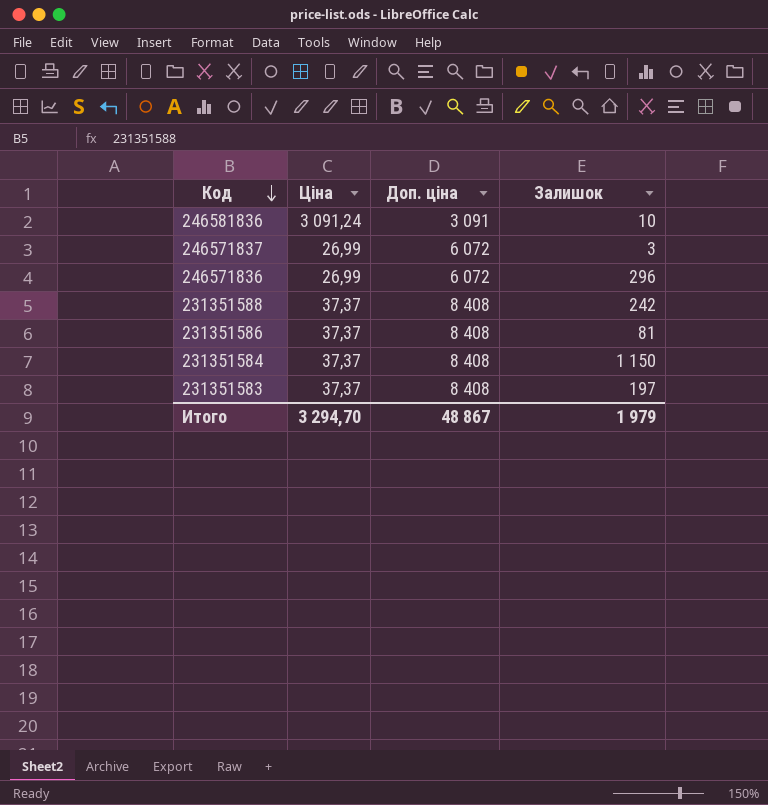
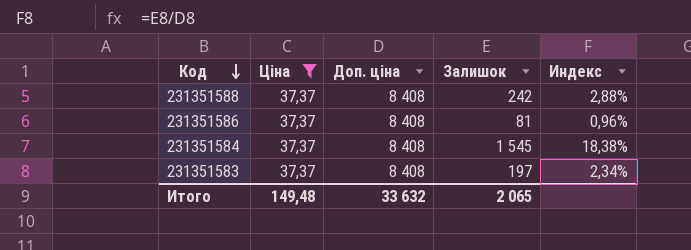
filter: none -> Ціна = 37,37
column Индекс | formula: none -> [Залишок] / [Доп. ціна]
231351584 | Залишок: 1 150 -> 1 545
Итого | Ціна: 3 294,70 -> 149,48
Итого | Доп. ціна: 48 867 -> 33 632
Итого | Залишок: 1 979 -> 2 065

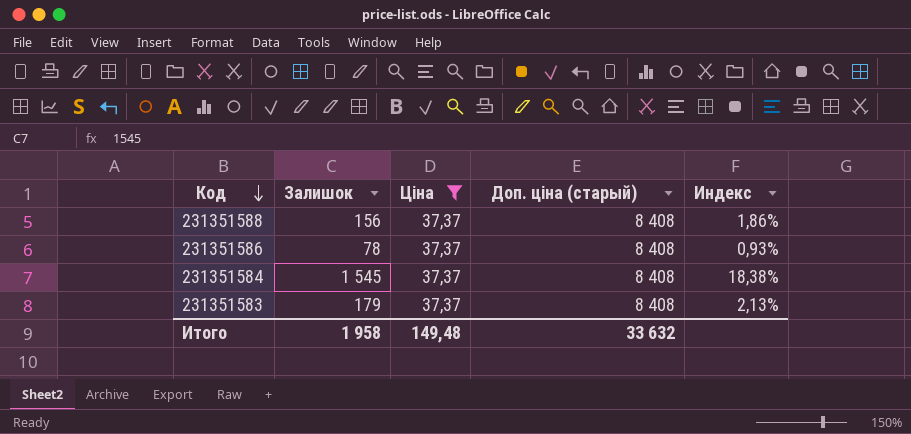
column Залишок | position: 4 -> 2
column name: Доп. ціна -> Доп. ціна (старый)
231351588 | Залишок: 242 -> 156
231351588 | Индекс: 2,88% -> 1,86%
231351586 | Залишок: 81 -> 78
231351586 | Индекс: 0,96% -> 0,93%
231351583 | Залишок: 197 -> 179
231351583 | Индекс: 2,34% -> 2,13%
Итого | Залишок: 2 065 -> 1 958

